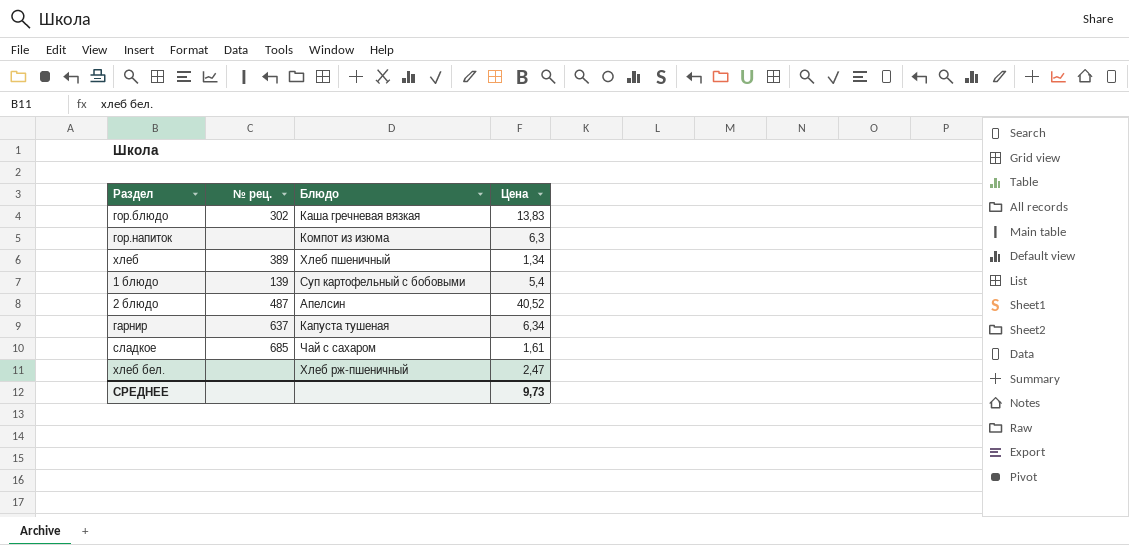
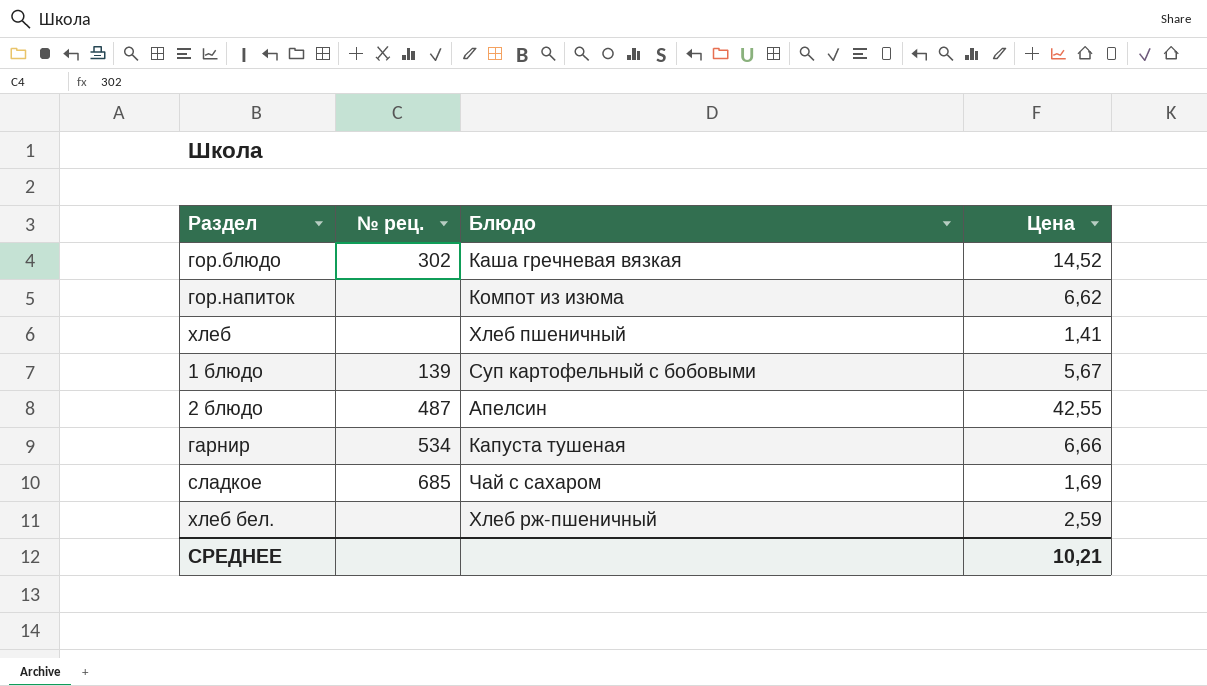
гор.блюдо | Цена: 13,83 -> 14,52
гор.напиток | Цена: 6,3 -> 6,62
хлеб | № рец.: 389 -> none
хлеб | Цена: 1,34 -> 1,41
1 блюдо | Цена: 5,4 -> 5,67
2 блюдо | Цена: 40,52 -> 42,55
гарнир | № рец.: 637 -> 534
гарнир | Цена: 6,34 -> 6,66
сладкое | Цена: 1,61 -> 1,69
хлеб бел. | Цена: 2,47 -> 2,59
СРЕДНЕЕ | Цена: 9,73 -> 10,21

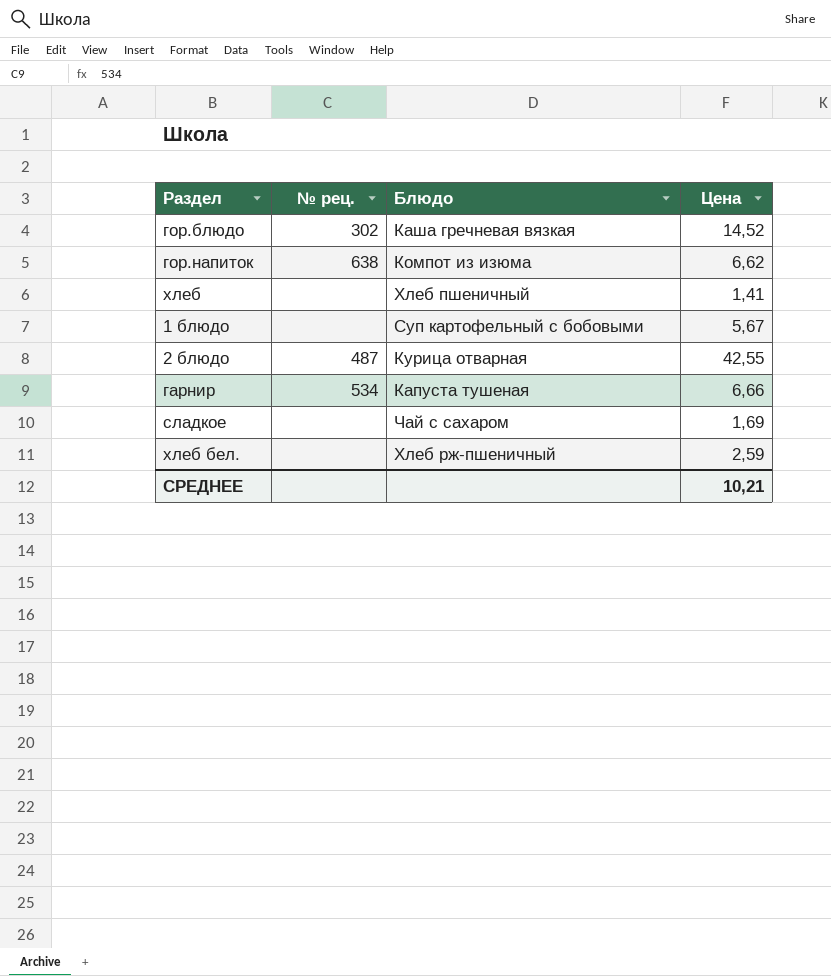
гор.напиток | № рец.: none -> 638
1 блюдо | № рец.: 139 -> none
2 блюдо | Блюдо: Апелсин -> Курица отварная
сладкое | № рец.: 685 -> none

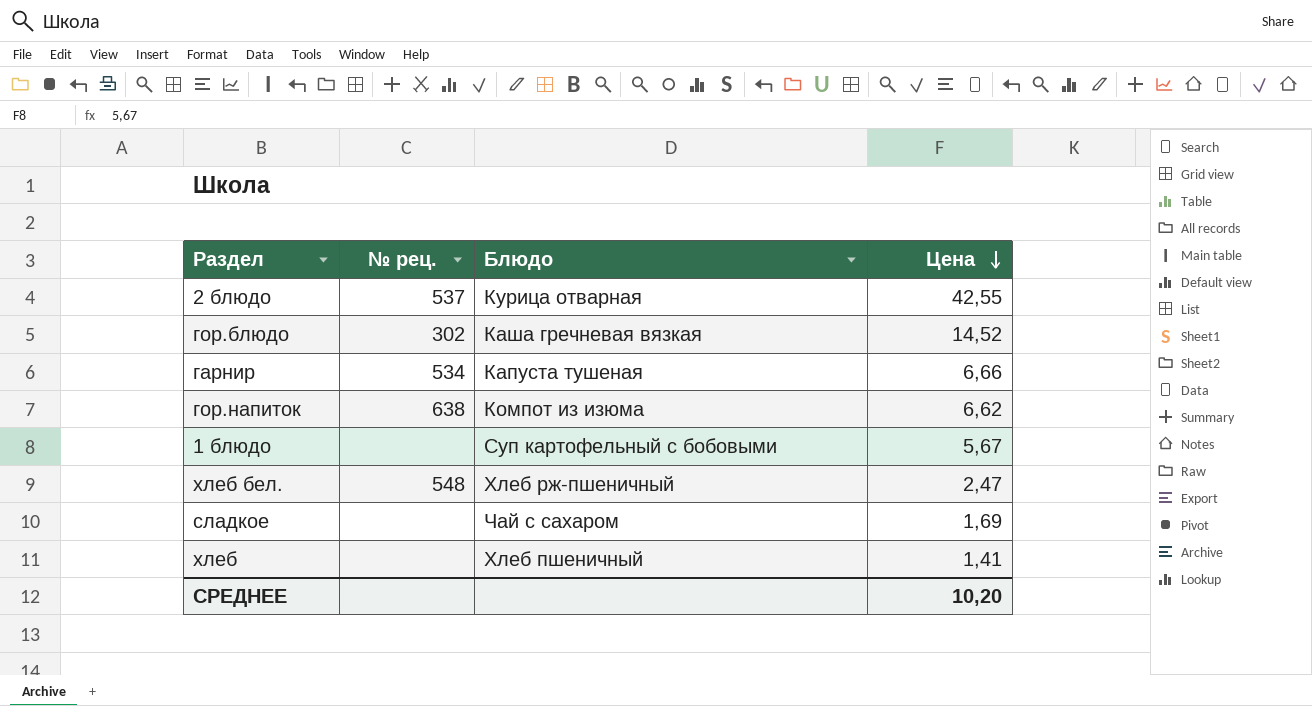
row order: none -> Цена descending
2 блюдо | № рец.: 487 -> 537
хлеб бел. | № рец.: none -> 548
хлеб бел. | Цена: 2,59 -> 2,47
СРЕДНЕЕ | Цена: 10,21 -> 10,20

